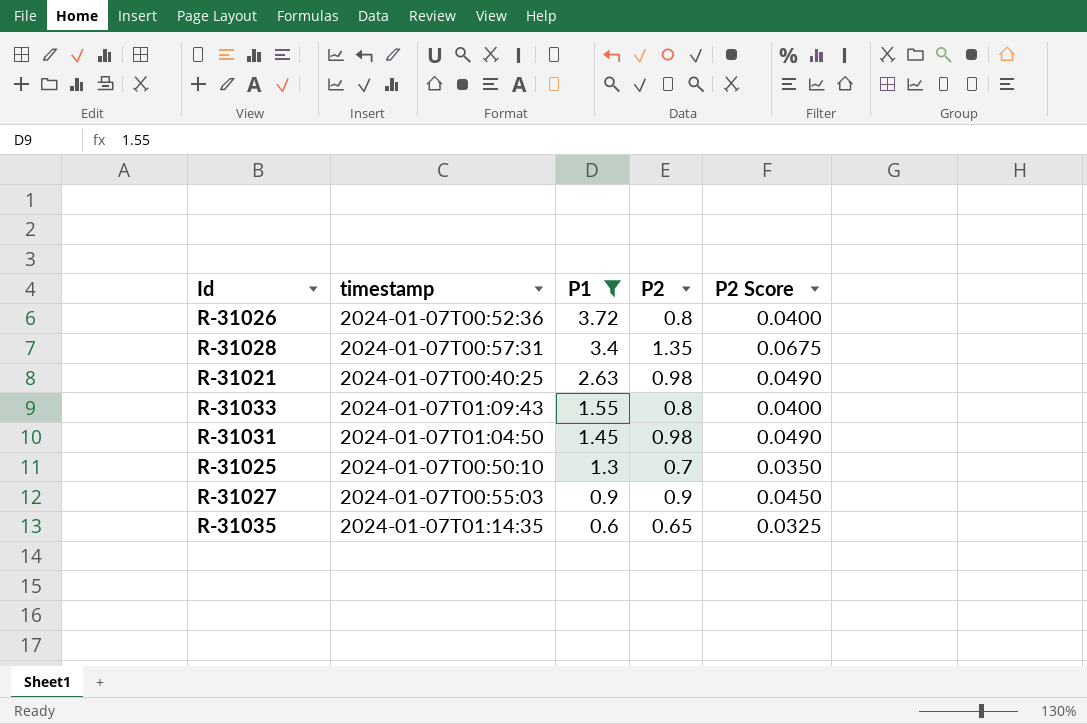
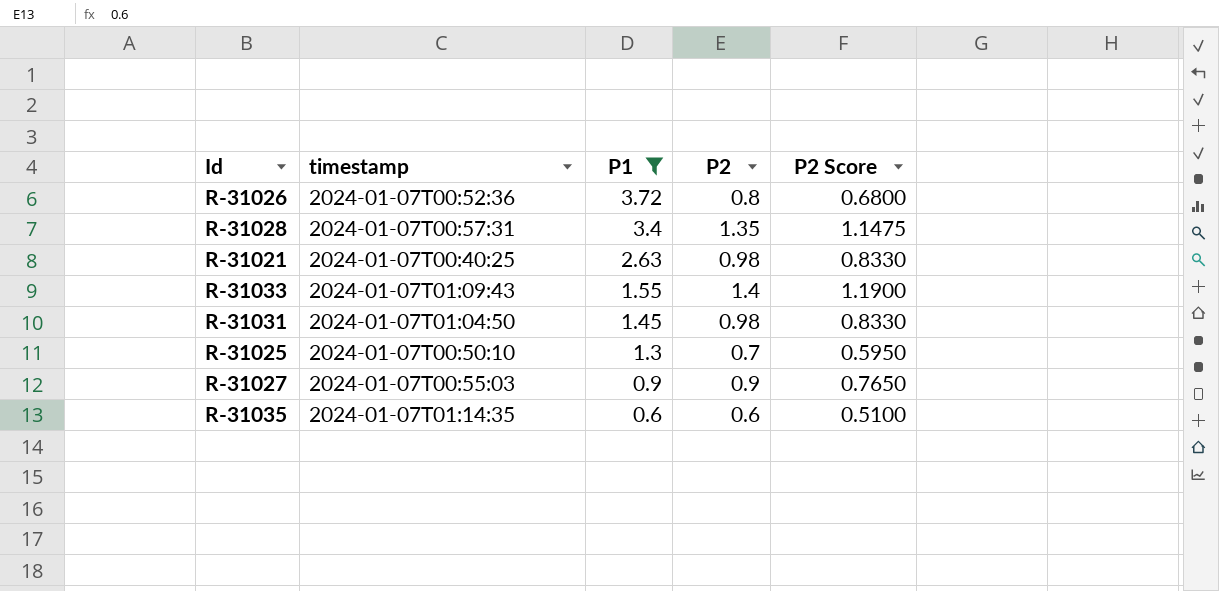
column P2 Score | formula: [P2] * 0.05 -> [P2] * 0.85
R-31033 | P2: 0.8 -> 1.4
R-31035 | P2: 0.65 -> 0.6

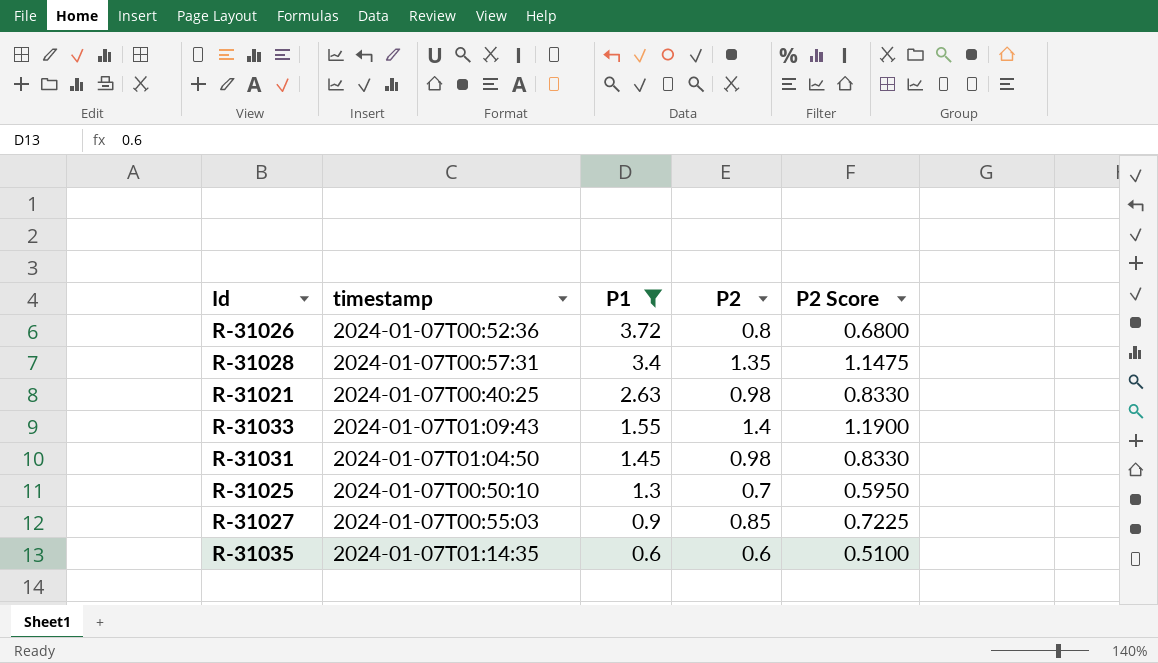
R-31027 | P2: 0.9 -> 0.85
R-31027 | P2 Score: 0.7650 -> 0.7225

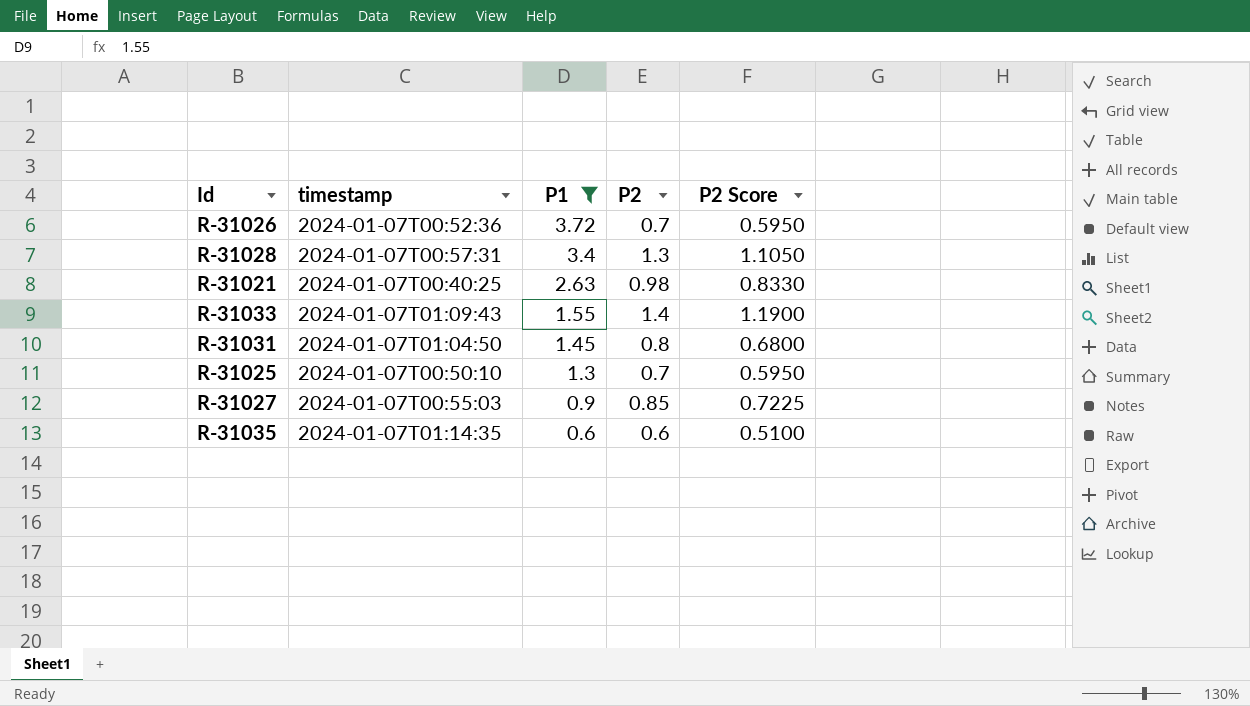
R-31026 | P2: 0.8 -> 0.7
R-31026 | P2 Score: 0.6800 -> 0.5950
R-31028 | P2: 1.35 -> 1.3
R-31028 | P2 Score: 1.1475 -> 1.1050
R-31031 | P2: 0.98 -> 0.8
R-31031 | P2 Score: 0.8330 -> 0.6800

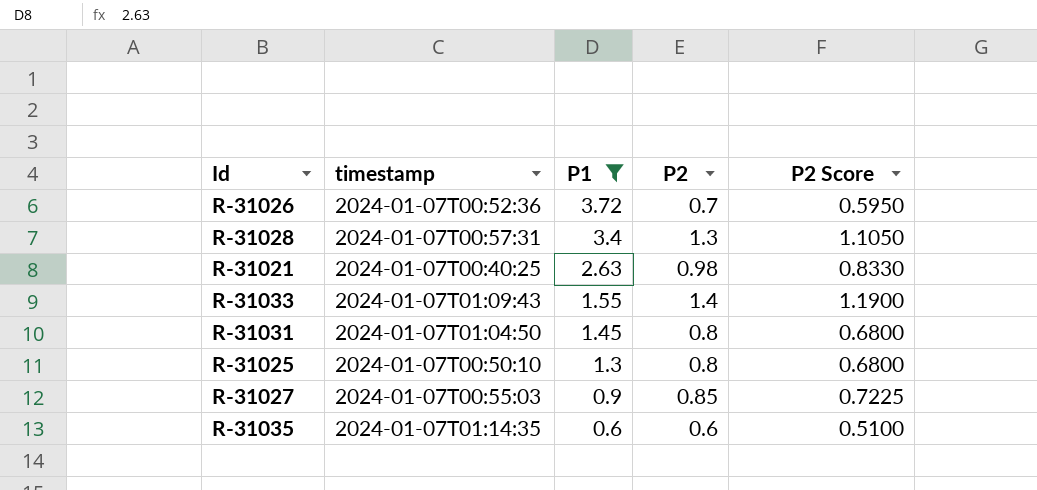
R-31025 | P2: 0.7 -> 0.8
R-31025 | P2 Score: 0.5950 -> 0.6800

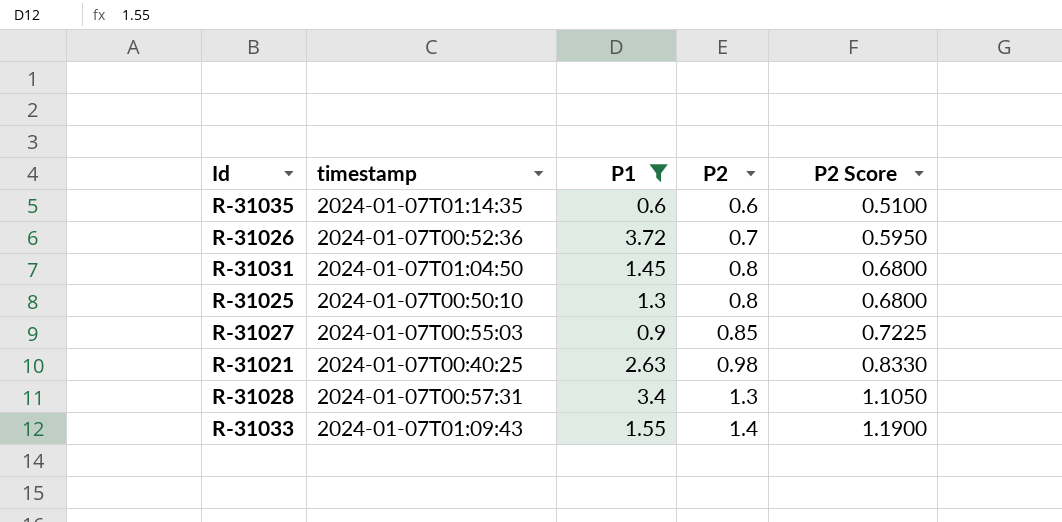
row order: P1 descending -> P2 ascending

